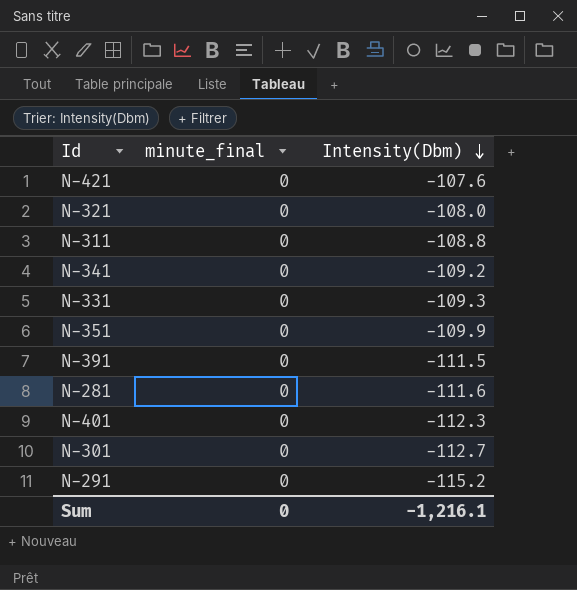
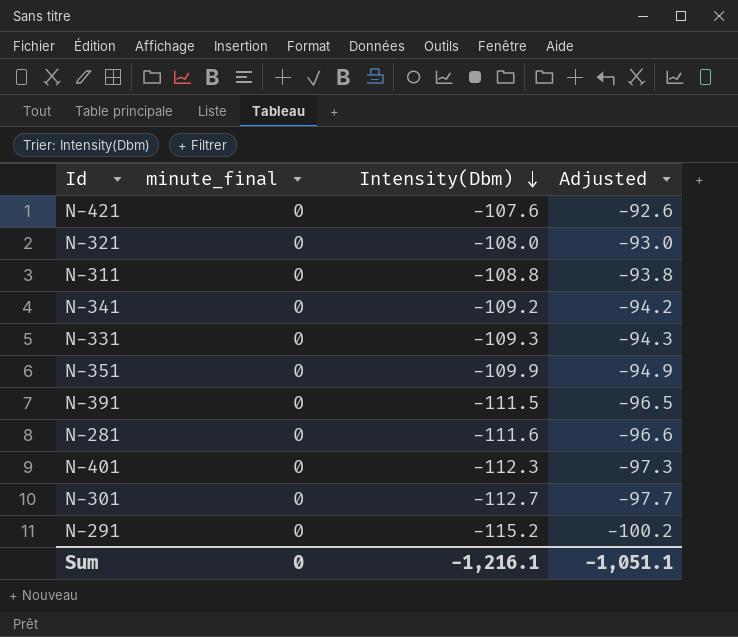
column Adjusted | formula: none -> [Intensity(Dbm)] + 15

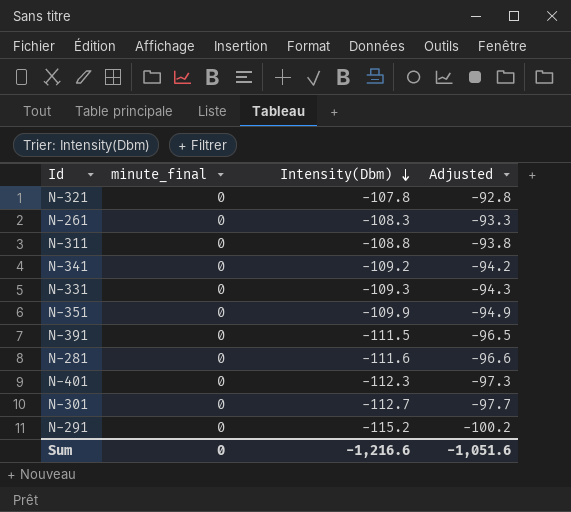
row N-421: 0 | -107.6 | -92.6 -> none
N-321 | Intensity(Dbm): -108.0 -> -107.8
N-321 | Adjusted: -93.0 -> -92.8
row N-261: none -> 0 | -108.3 | -93.3
Sum | Intensity(Dbm): -1,216.1 -> -1,216.6
Sum | Adjusted: -1,051.1 -> -1,051.6

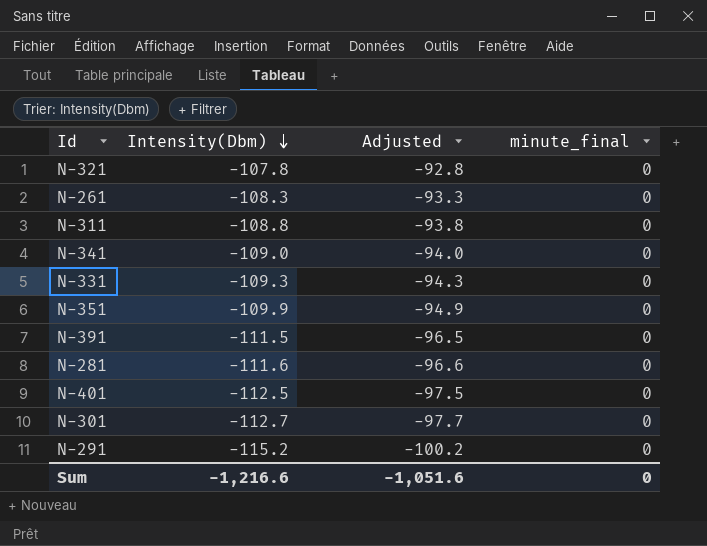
column minute_final | position: 2 -> 4
N-341 | Intensity(Dbm): -109.2 -> -109.0
N-341 | Adjusted: -94.2 -> -94.0
N-401 | Intensity(Dbm): -112.3 -> -112.5
N-401 | Adjusted: -97.3 -> -97.5

